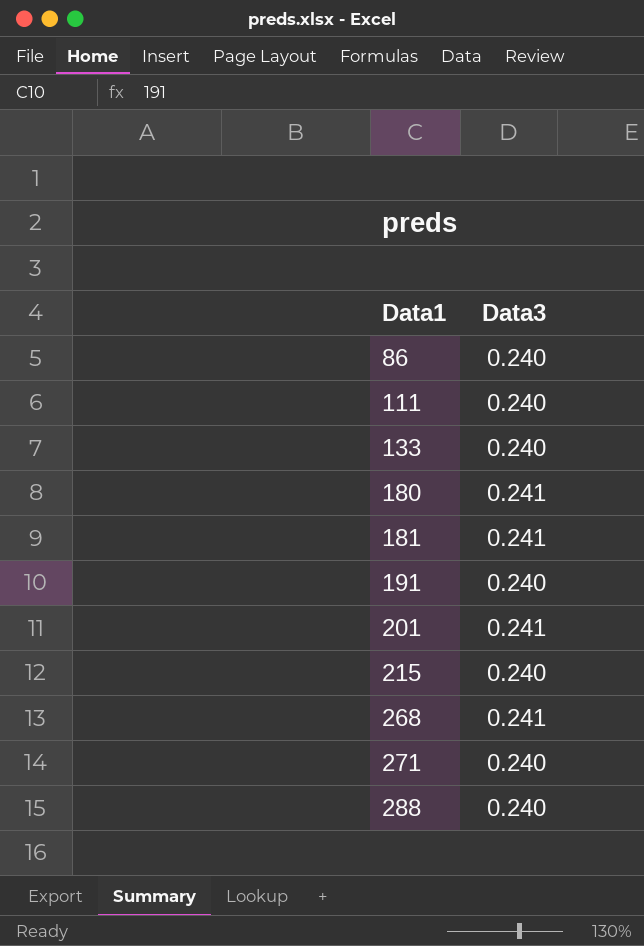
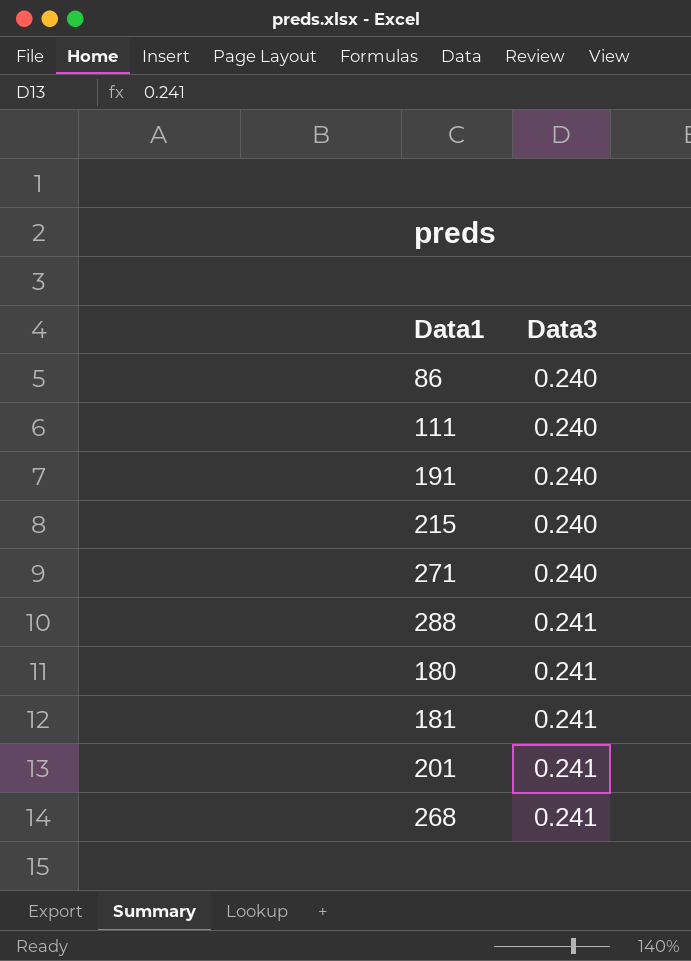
row order: Data1 ascending -> Data3 ascending
row 133: 0.240 -> none
288 | Data3: 0.240 -> 0.241

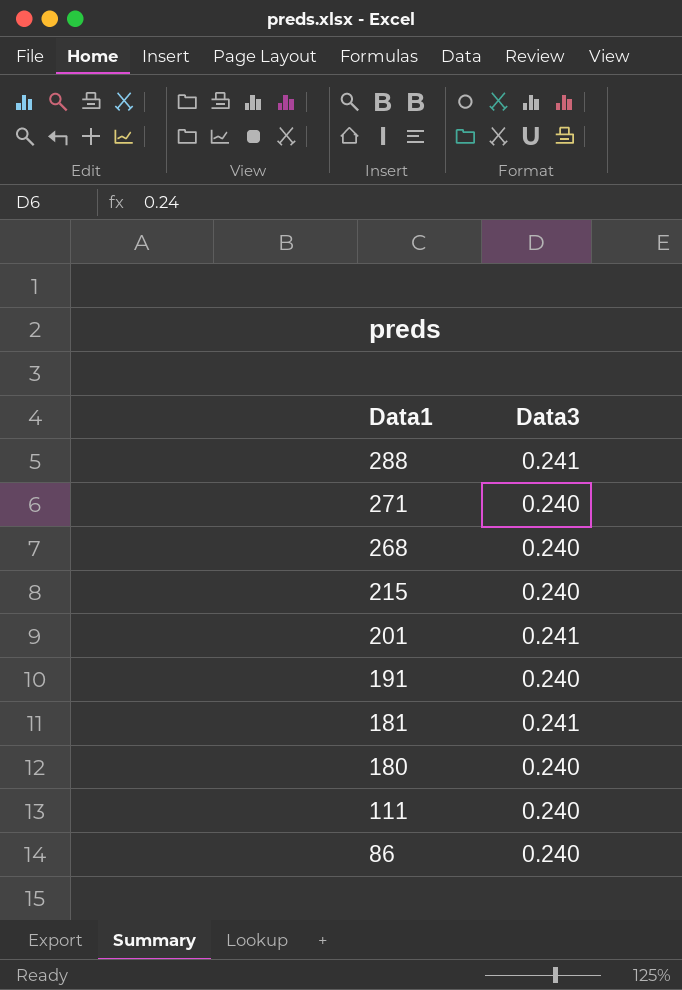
row order: Data3 ascending -> Data1 descending
268 | Data3: 0.241 -> 0.240
180 | Data3: 0.241 -> 0.240

